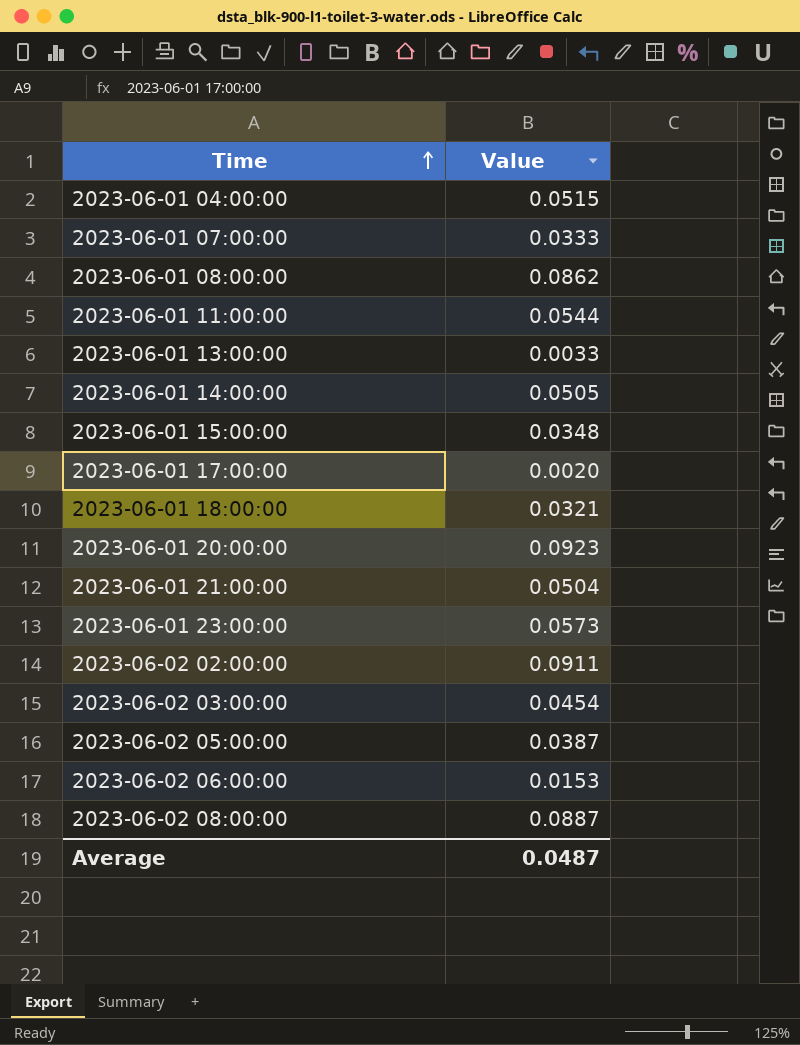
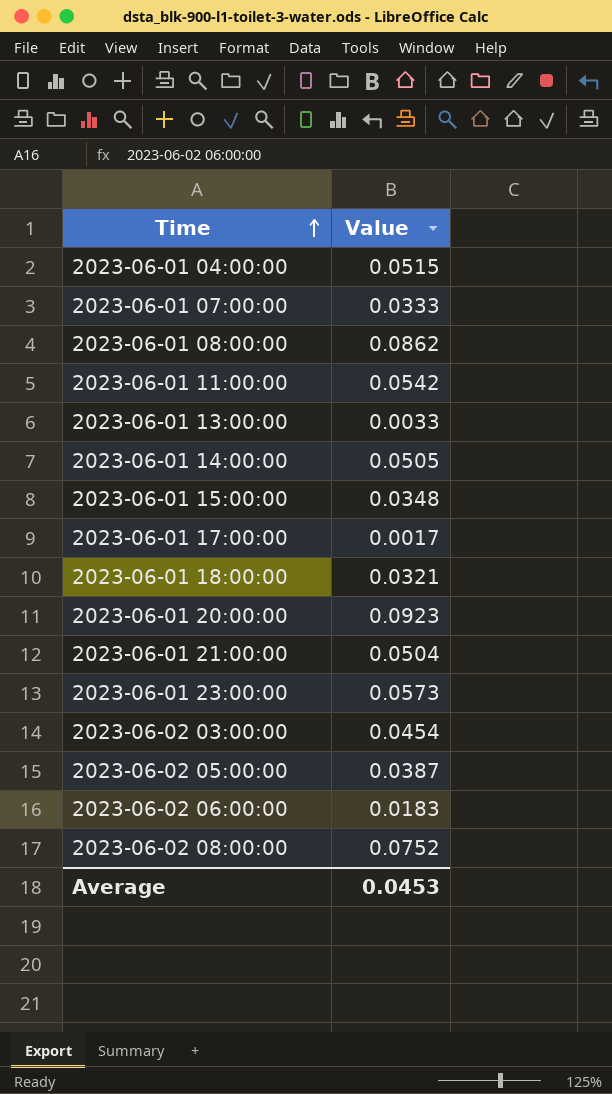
row 2023-06-02 02:00:00: 0.0911 -> none
2023-06-01 11:00:00 | Value: 0.0544 -> 0.0542
2023-06-01 17:00:00 | Value: 0.0020 -> 0.0017
2023-06-02 06:00:00 | Value: 0.0153 -> 0.0183
2023-06-02 08:00:00 | Value: 0.0887 -> 0.0752
Average | Value: 0.0487 -> 0.0453

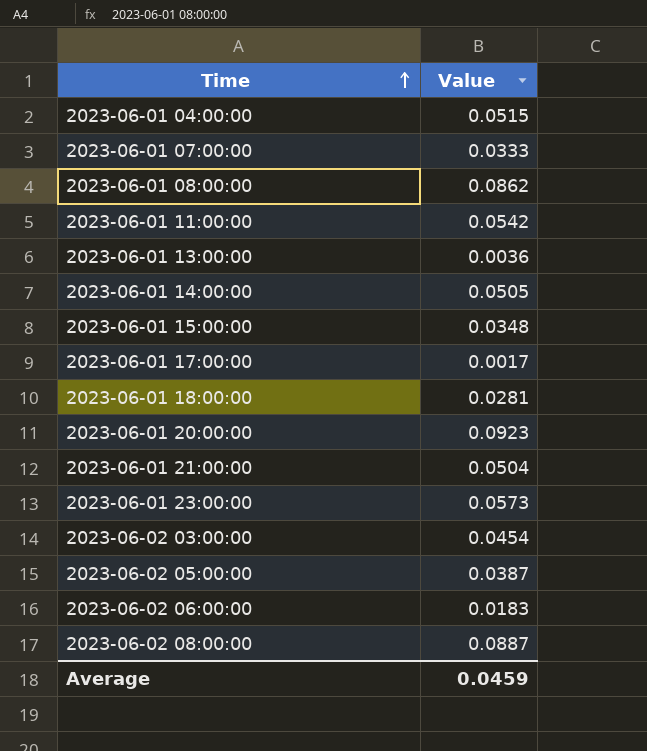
2023-06-01 13:00:00 | Value: 0.0033 -> 0.0036
2023-06-01 18:00:00 | Value: 0.0321 -> 0.0281
2023-06-02 08:00:00 | Value: 0.0752 -> 0.0887
Average | Value: 0.0453 -> 0.0459

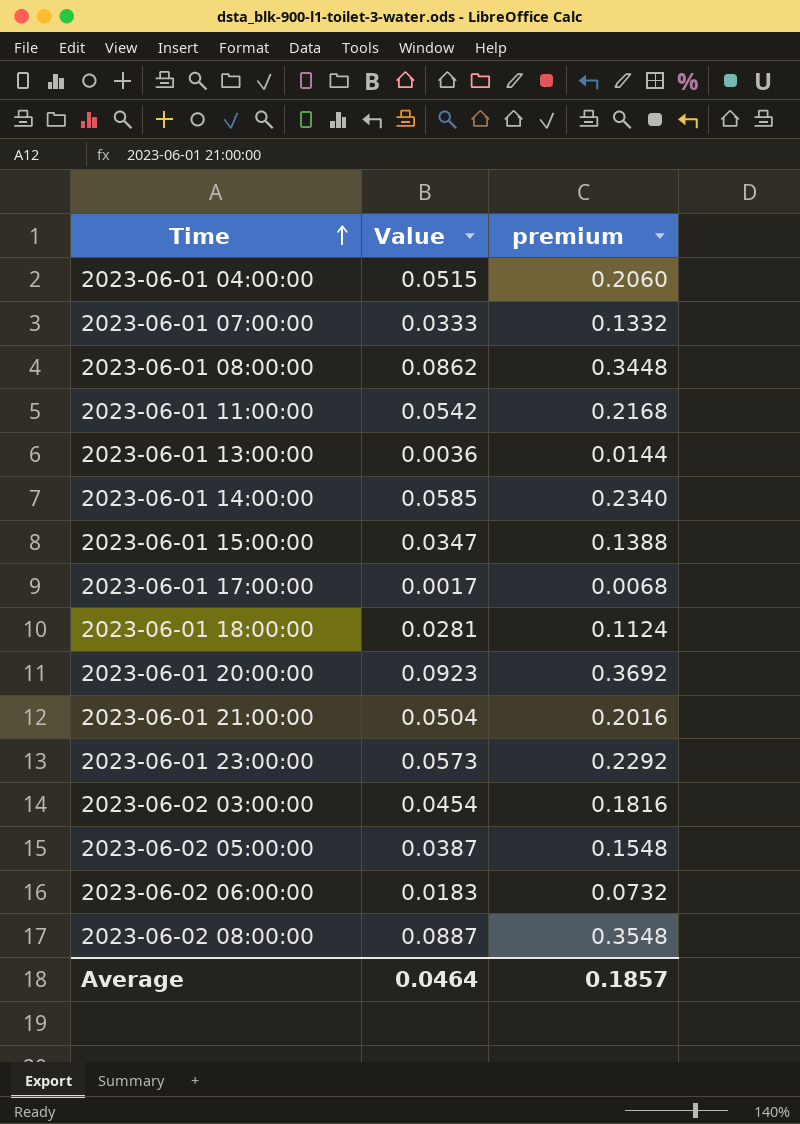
column premium | formula: none -> [Value] * 4
2023-06-01 14:00:00 | Value: 0.0505 -> 0.0585
2023-06-01 15:00:00 | Value: 0.0348 -> 0.0347
Average | Value: 0.0459 -> 0.0464

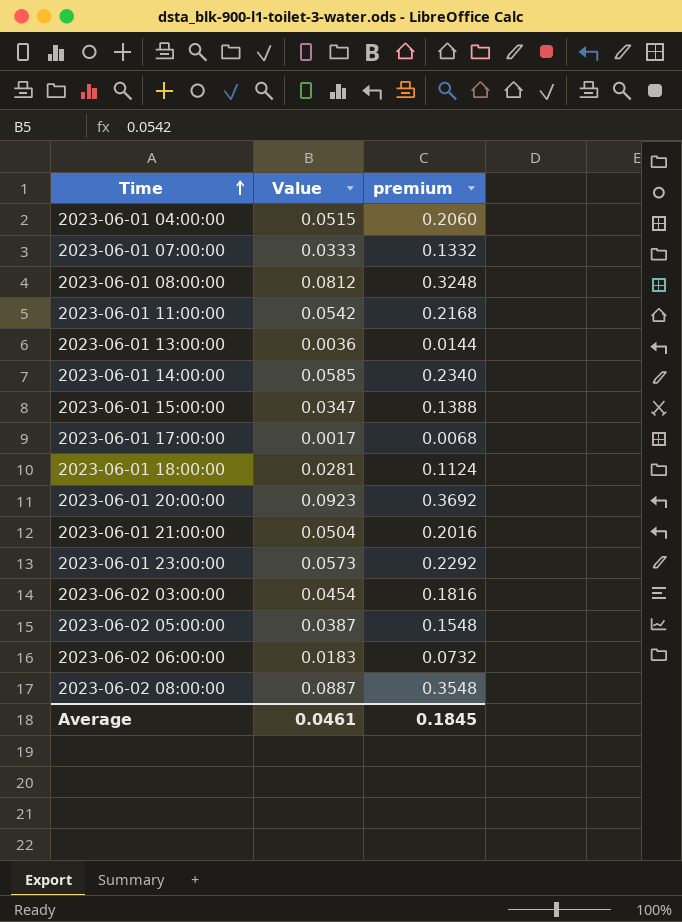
2023-06-01 08:00:00 | Value: 0.0862 -> 0.0812
2023-06-01 08:00:00 | premium: 0.3448 -> 0.3248
Average | Value: 0.0464 -> 0.0461
Average | premium: 0.1857 -> 0.1845

